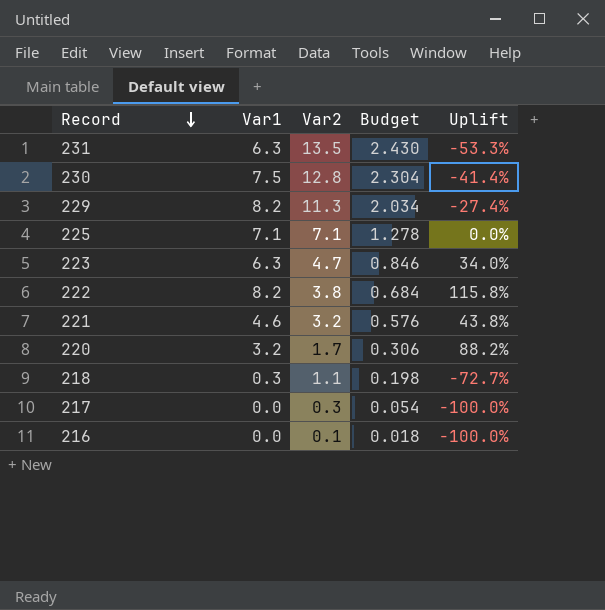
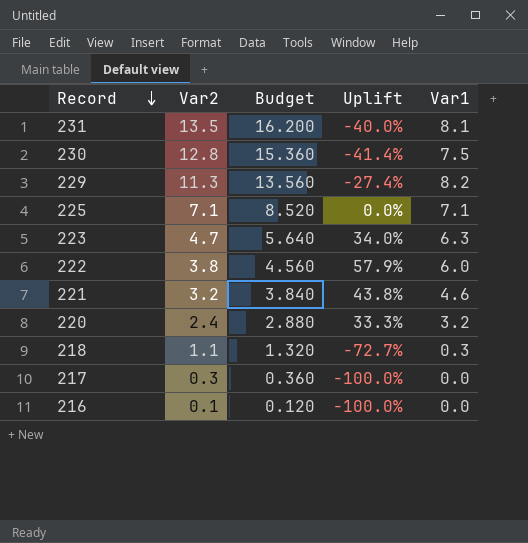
column Budget | formula: [Var2] * 0.18 -> [Var2] * 1.2
column Var1 | position: 2 -> 5
231 | Uplift: -53.3% -> -40.0%
231 | Var1: 6.3 -> 8.1
222 | Uplift: 115.8% -> 57.9%
222 | Var1: 8.2 -> 6.0
220 | Var2: 1.7 -> 2.4
220 | Uplift: 88.2% -> 33.3%

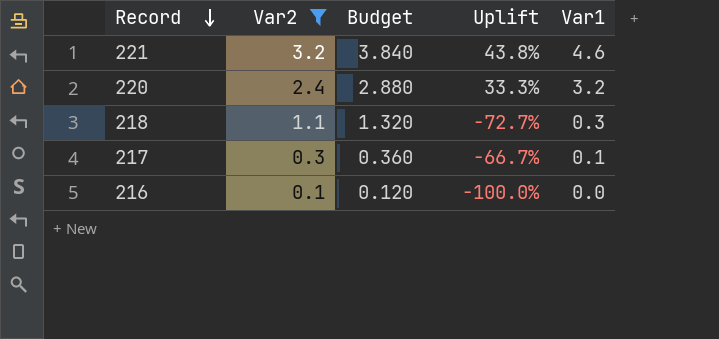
filter: none -> Var2 <= 3.2
217 | Uplift: -100.0% -> -66.7%
217 | Var1: 0.0 -> 0.1

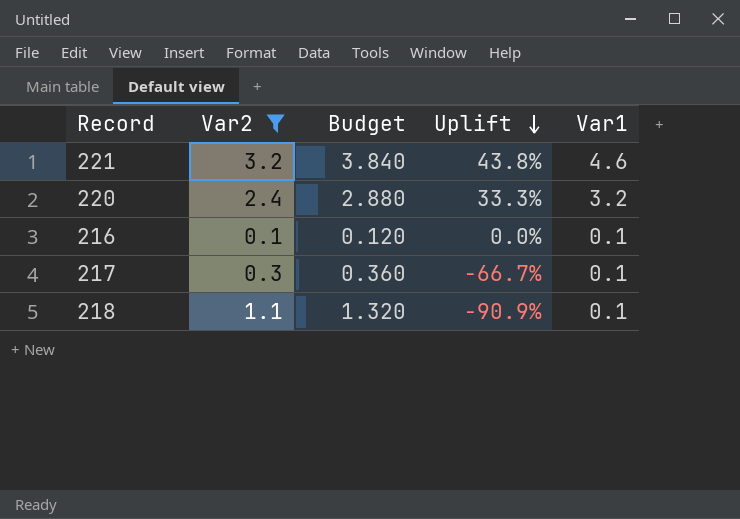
row order: Record descending -> Uplift descending
216 | Uplift: -100.0% -> 0.0%
216 | Var1: 0.0 -> 0.1
218 | Uplift: -72.7% -> -90.9%
218 | Var1: 0.3 -> 0.1

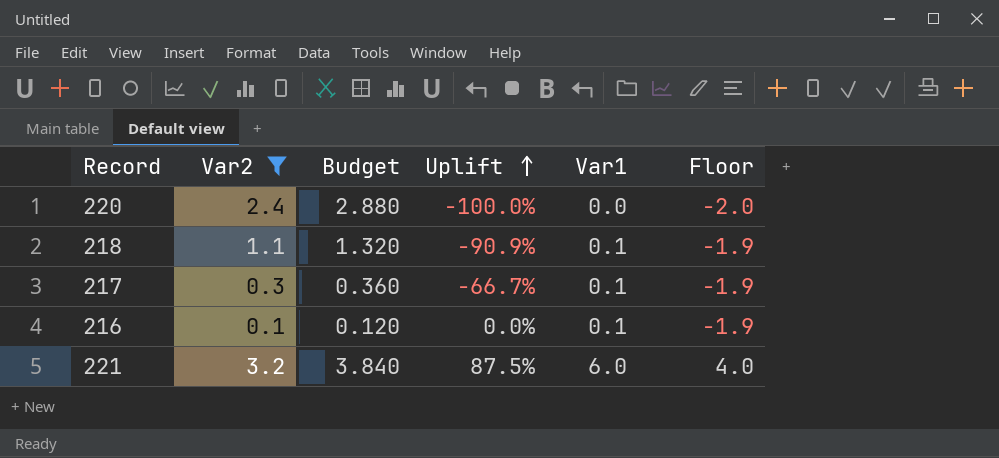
row order: Uplift descending -> Uplift ascending
column Floor | formula: none -> [Var1] - 2
220 | Uplift: 33.3% -> -100.0%
220 | Var1: 3.2 -> 0.0
221 | Uplift: 43.8% -> 87.5%
221 | Var1: 4.6 -> 6.0

